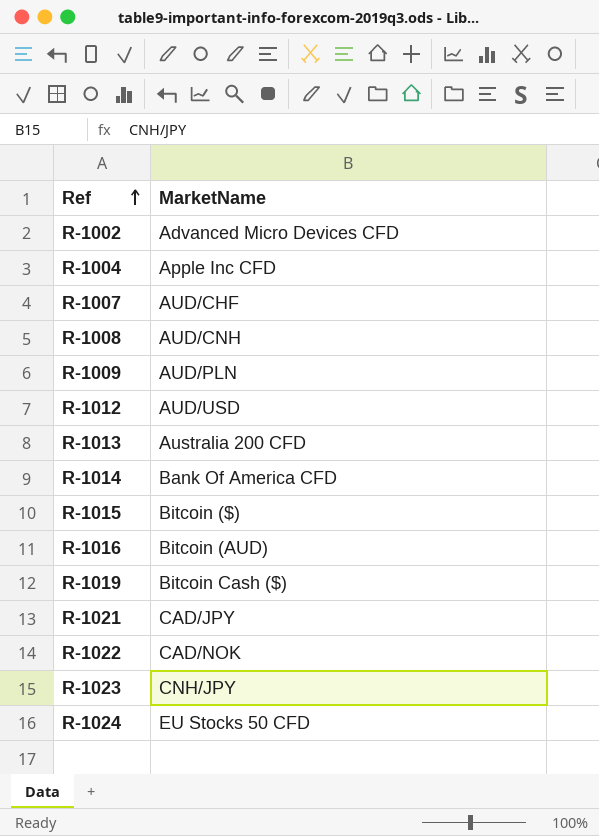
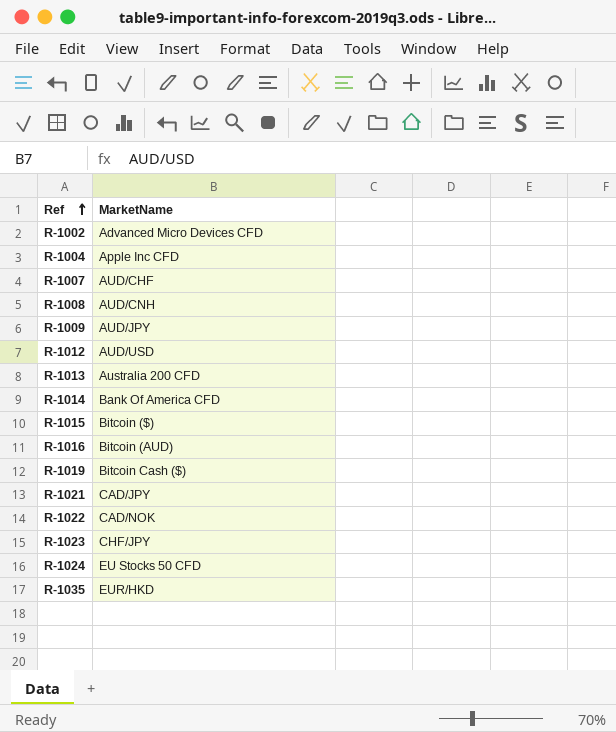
R-1009 | MarketName: AUD/PLN -> AUD/JPY
R-1023 | MarketName: CNH/JPY -> CHF/JPY
row R-1035: none -> EUR/HKD

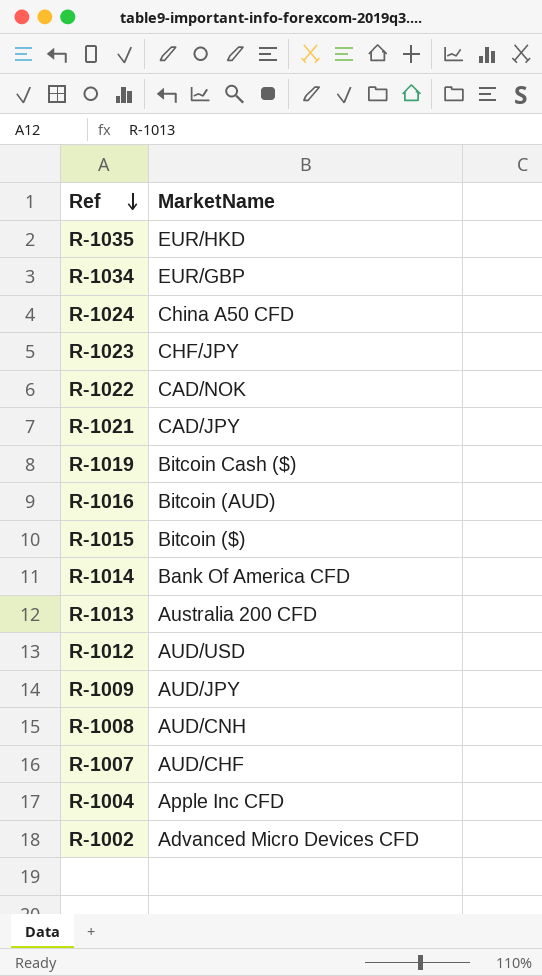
row order: Ref ascending -> Ref descending
row R-1034: none -> EUR/GBP
R-1024 | MarketName: EU Stocks 50 CFD -> China A50 CFD

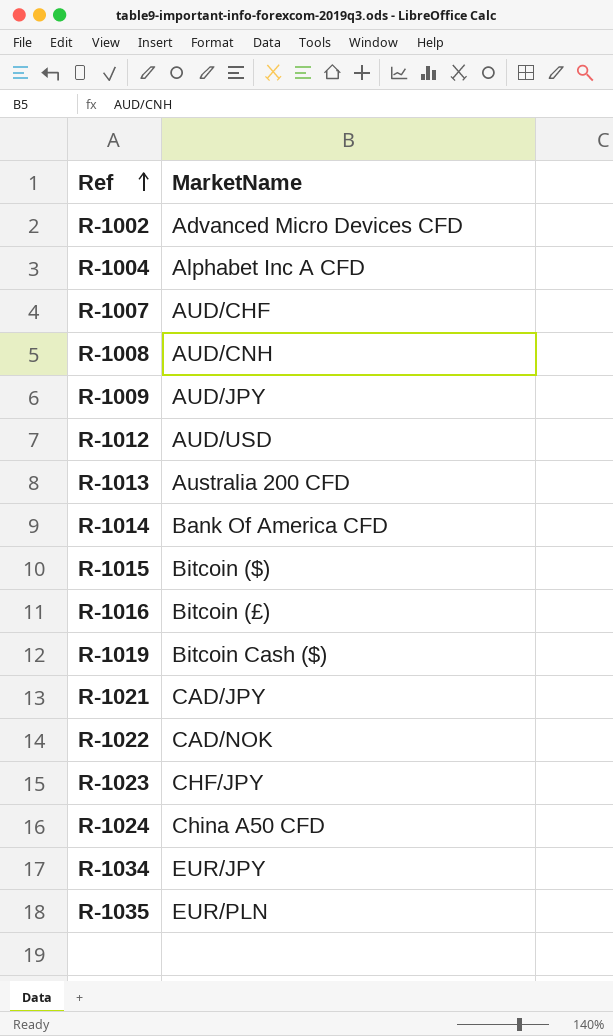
row order: Ref descending -> Ref ascending
R-1004 | MarketName: Apple Inc CFD -> Alphabet Inc A CFD
R-1016 | MarketName: Bitcoin (AUD) -> Bitcoin (£)
R-1034 | MarketName: EUR/GBP -> EUR/JPY
R-1035 | MarketName: EUR/HKD -> EUR/PLN

